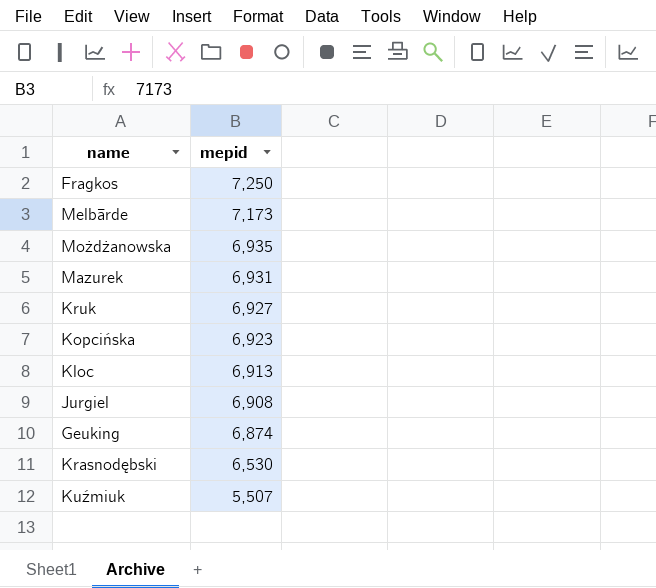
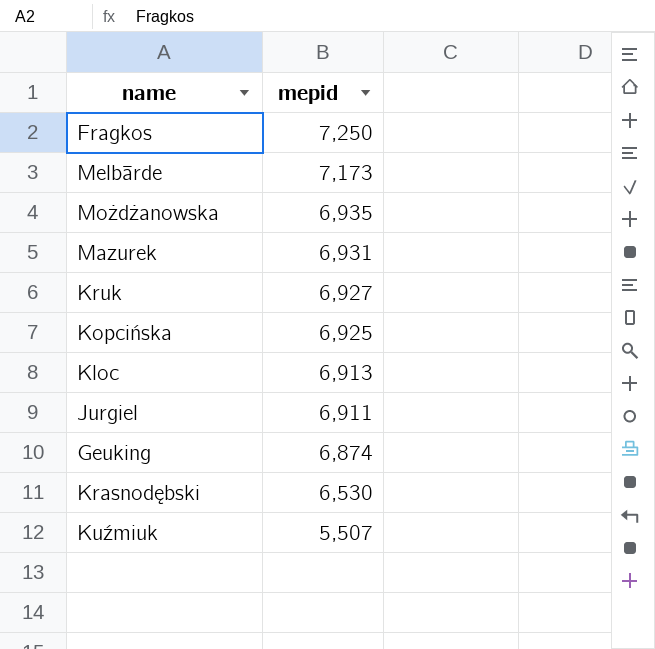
Kopcińska | mepid: 6,923 -> 6,925
Jurgiel | mepid: 6,908 -> 6,911

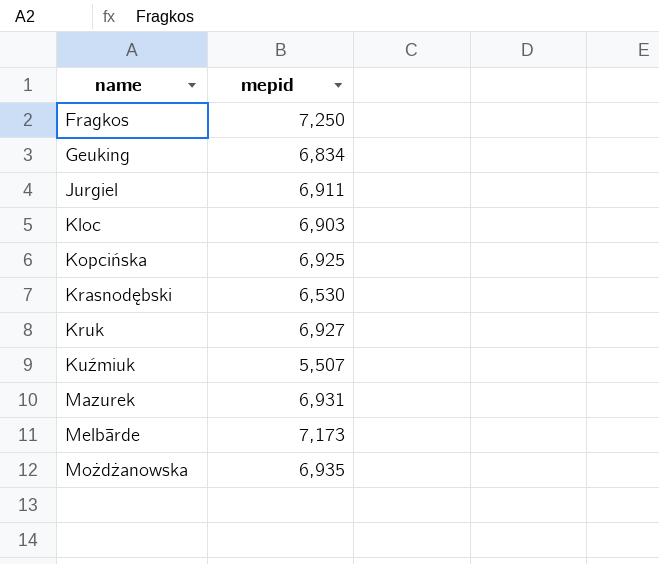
row order: mepid descending -> name ascending
Geuking | mepid: 6,874 -> 6,834
Kloc | mepid: 6,913 -> 6,903

